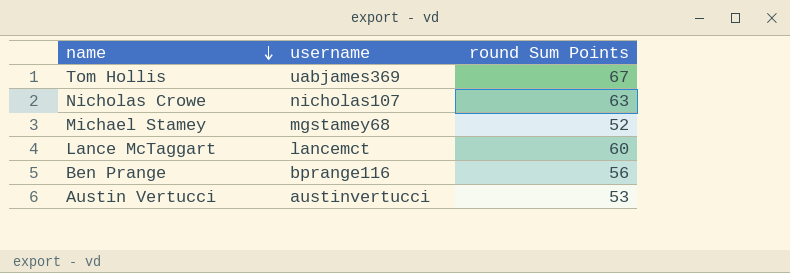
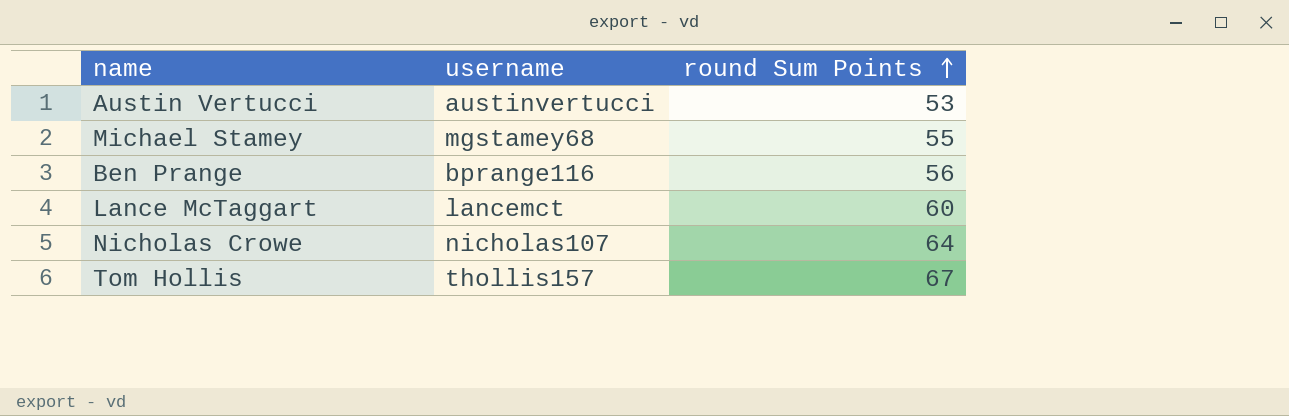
row order: name descending -> round Sum Points ascending
Michael Stamey | round Sum Points: 52 -> 55
Nicholas Crowe | round Sum Points: 63 -> 64
Tom Hollis | username: uabjames369 -> thollis157

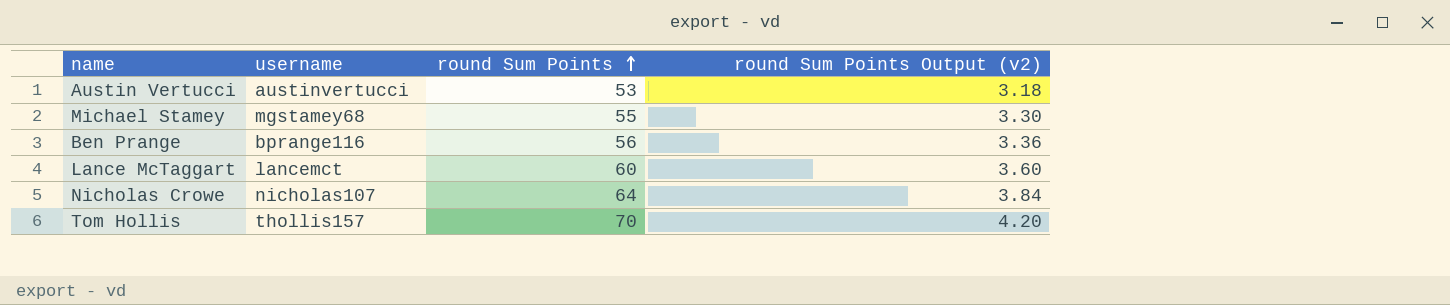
column round Sum Points Output (v2) | formula: none -> [round Sum Points] * 0.06
Tom Hollis | round Sum Points: 67 -> 70

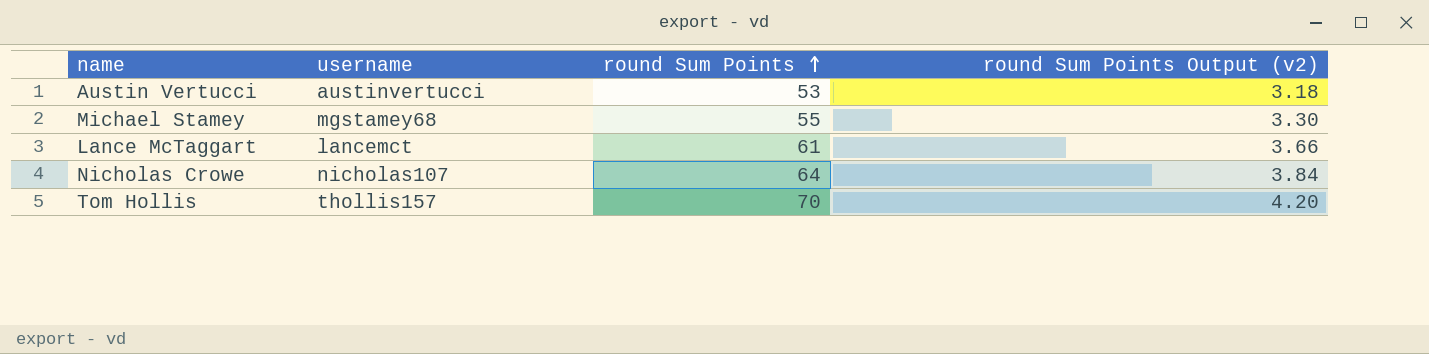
row Ben Prange: bprange116 | 56 | 3.36 -> none
Lance McTaggart | round Sum Points: 60 -> 61
Lance McTaggart | round Sum Points Output (v2): 3.60 -> 3.66

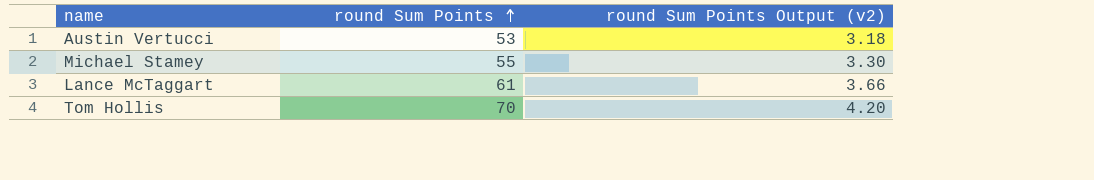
column username | position: 2 -> none
row Nicholas Crowe: nicholas107 | 64 | 3.84 -> none

